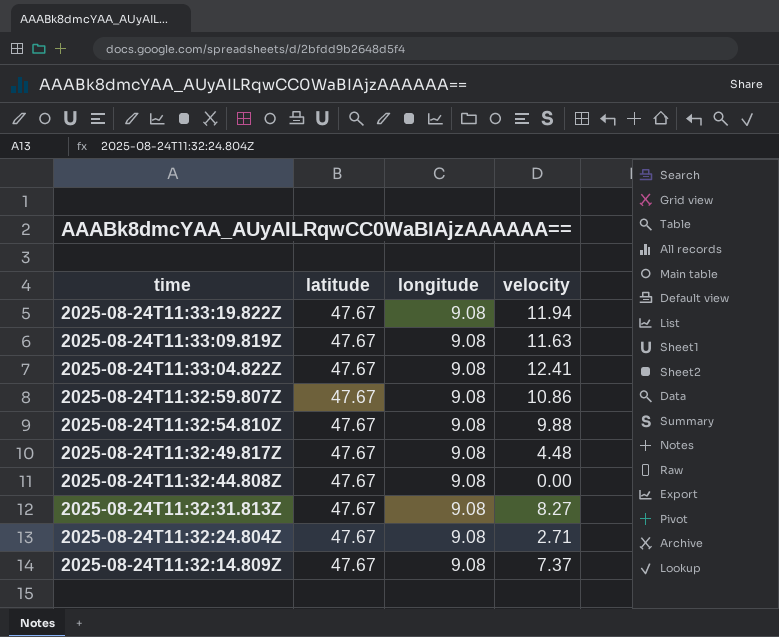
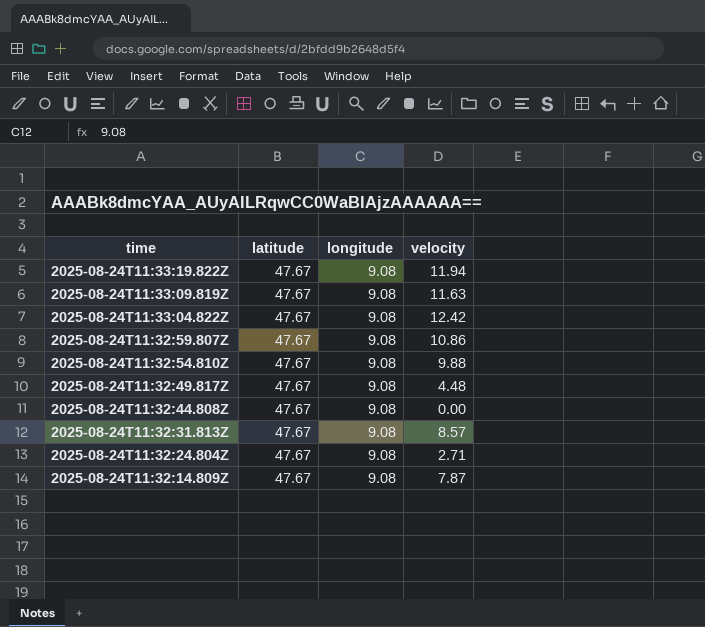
2025-08-24T11:33:04.822Z | velocity: 12.41 -> 12.42
2025-08-24T11:32:31.813Z | velocity: 8.27 -> 8.57
2025-08-24T11:32:14.809Z | velocity: 7.37 -> 7.87

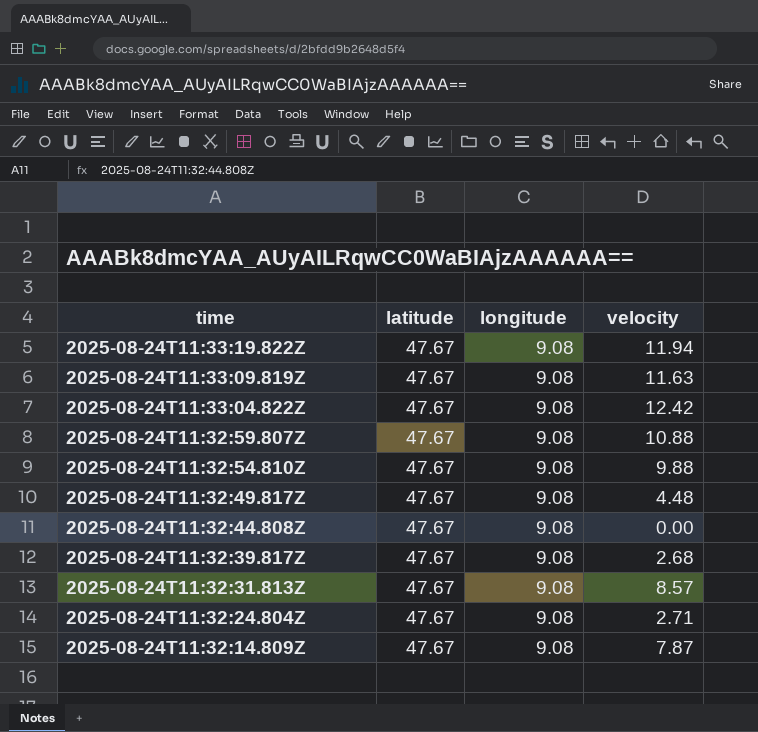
2025-08-24T11:32:59.807Z | velocity: 10.86 -> 10.88
row 2025-08-24T11:32:39.817Z: none -> 47.67 | 9.08 | 2.68

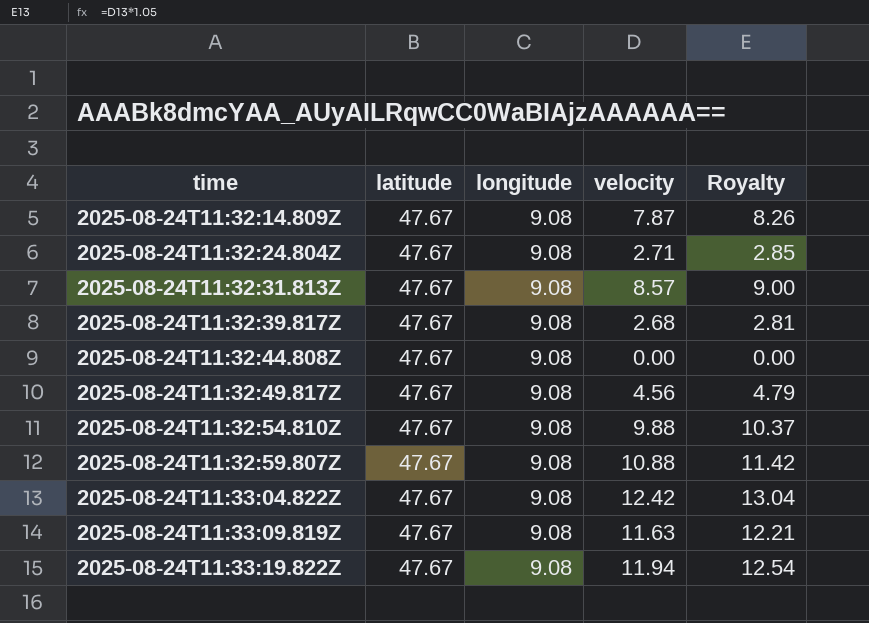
row order: time descending -> time ascending
column Royalty | formula: none -> [velocity] * 1.05
2025-08-24T11:32:49.817Z | velocity: 4.48 -> 4.56

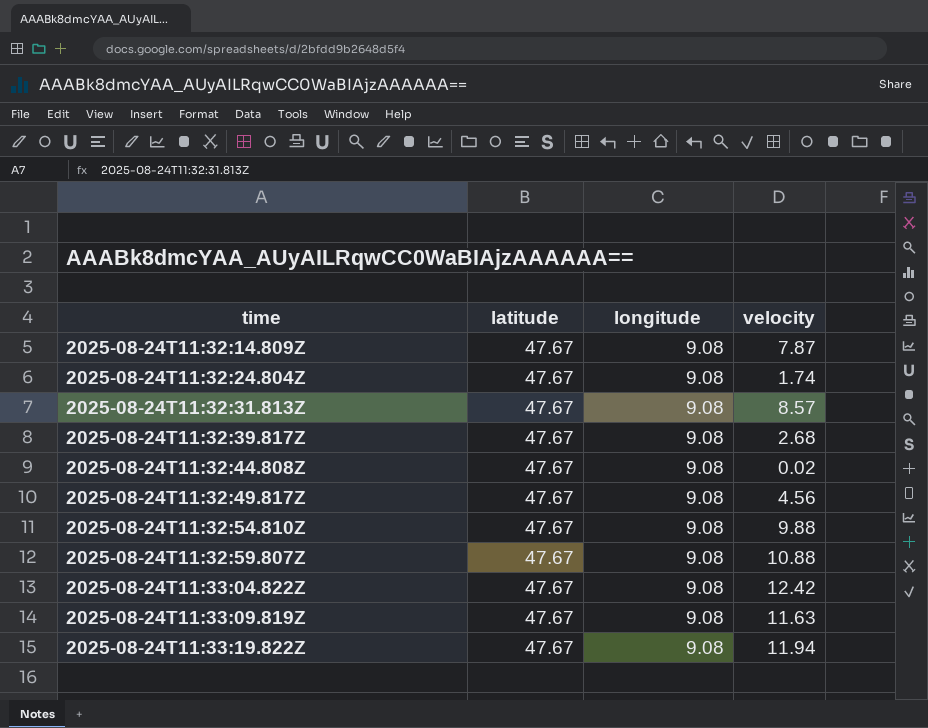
column Royalty | formula: [velocity] * 1.05 -> none
2025-08-24T11:32:24.804Z | velocity: 2.71 -> 1.74
2025-08-24T11:32:44.808Z | velocity: 0.00 -> 0.02

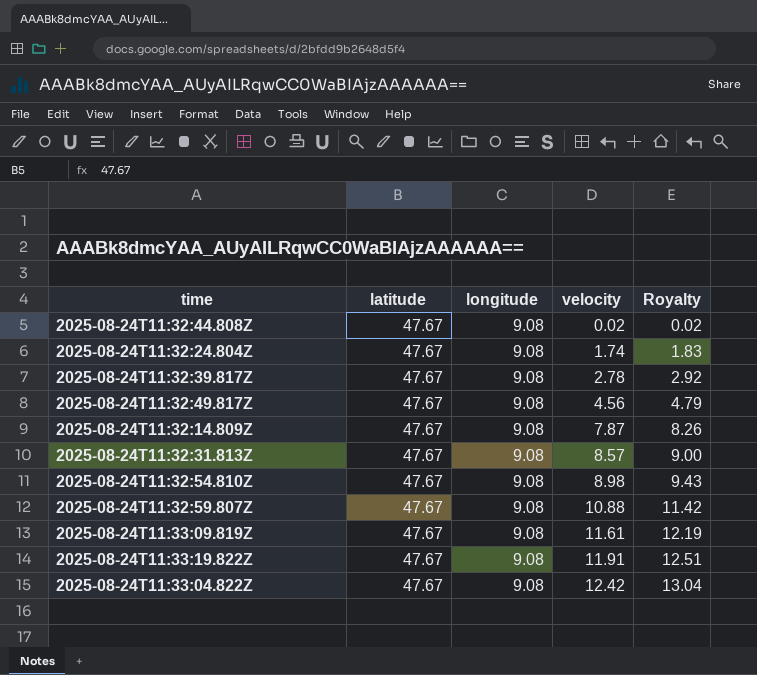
row order: time ascending -> velocity ascending
column Royalty | formula: none -> [velocity] * 1.05
2025-08-24T11:32:39.817Z | velocity: 2.68 -> 2.78
2025-08-24T11:32:54.810Z | velocity: 9.88 -> 8.98
2025-08-24T11:33:09.819Z | velocity: 11.63 -> 11.61
2025-08-24T11:33:19.822Z | velocity: 11.94 -> 11.91

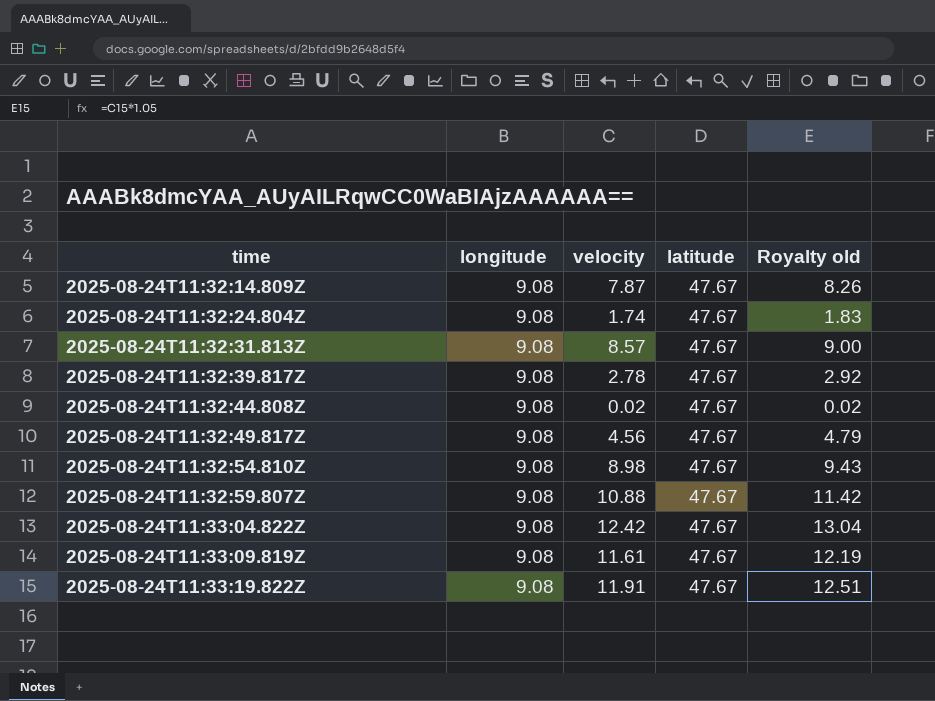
row order: velocity ascending -> time ascending
column latitude | position: 2 -> 4
column name: Royalty -> Royalty old

